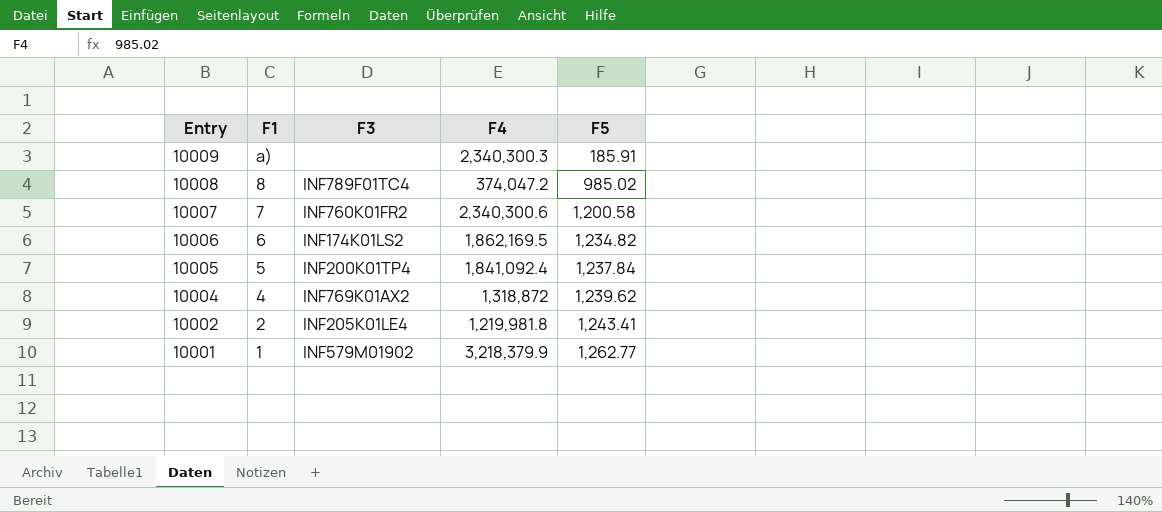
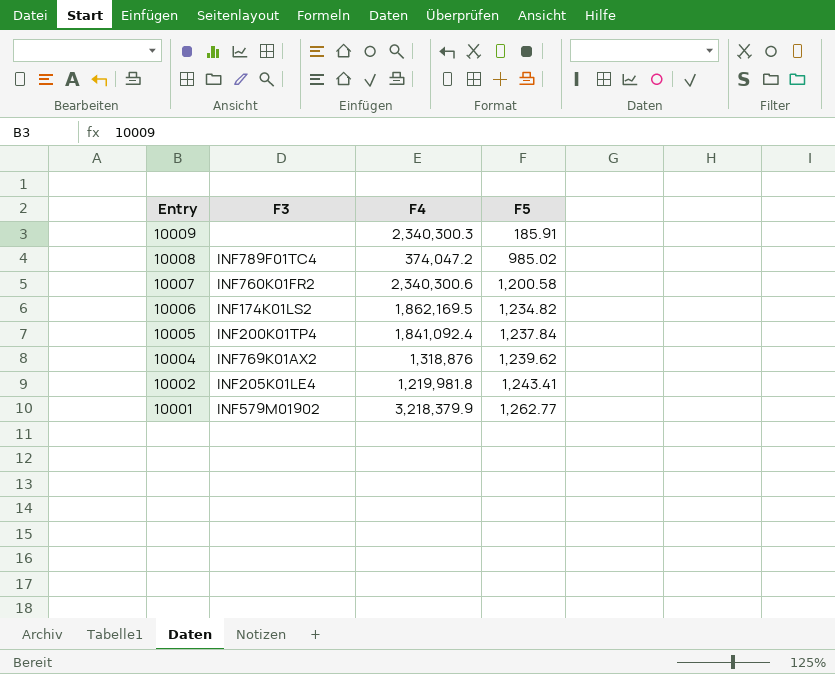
column F1 | position: 2 -> none
10004 | F4: 1,318,872 -> 1,318,876

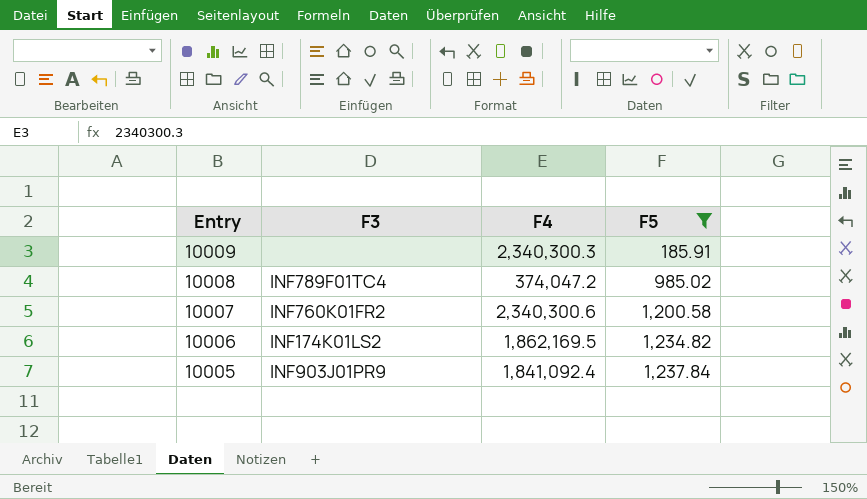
filter: none -> F5 <= 1,237.84
10005 | F3: INF200K01TP4 -> INF903J01PR9

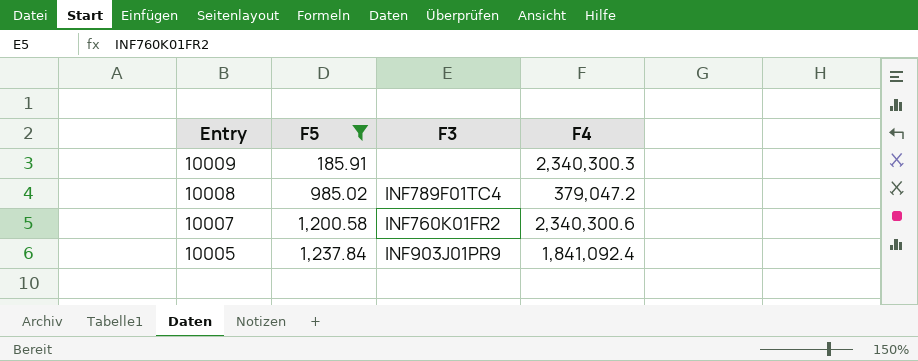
column F5 | position: 4 -> 2
row 10006: INF174K01LS2 | 1,862,169.5 | 1,234.82 -> none
10008 | F4: 374,047.2 -> 379,047.2

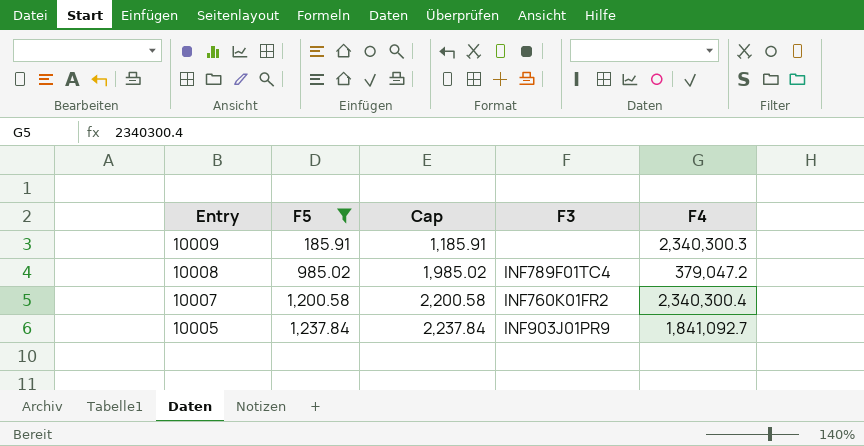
column Cap | formula: none -> [F5] + 1000
10007 | F4: 2,340,300.6 -> 2,340,300.4
10005 | F4: 1,841,092.4 -> 1,841,092.7

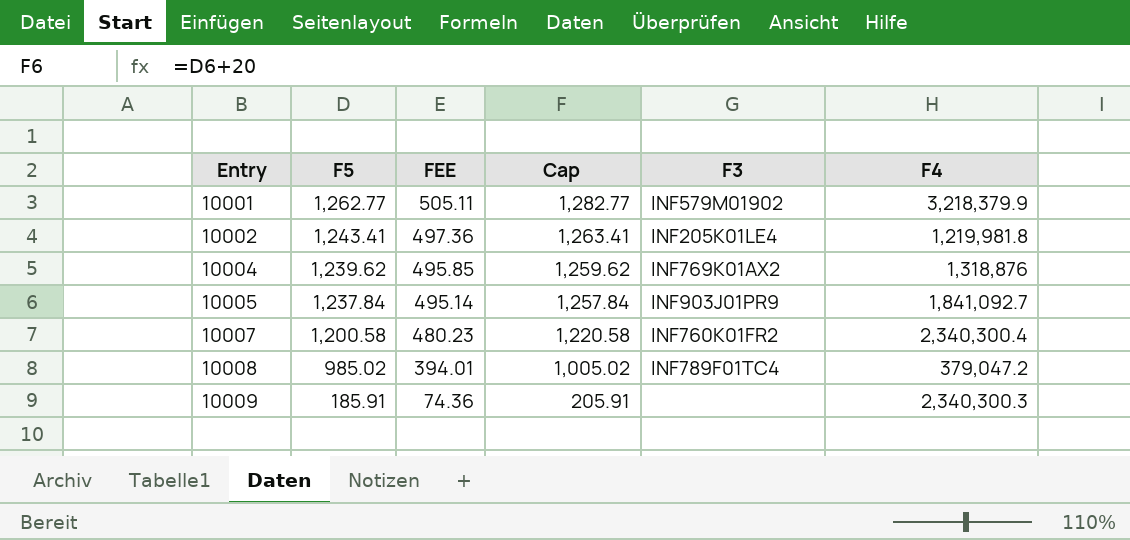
filter: F5 <= 1,237.84 -> none
row order: Entry descending -> Entry ascending
column FEE | formula: none -> [F5] * 0.4
column Cap | formula: [F5] + 1000 -> [F5] + 20

